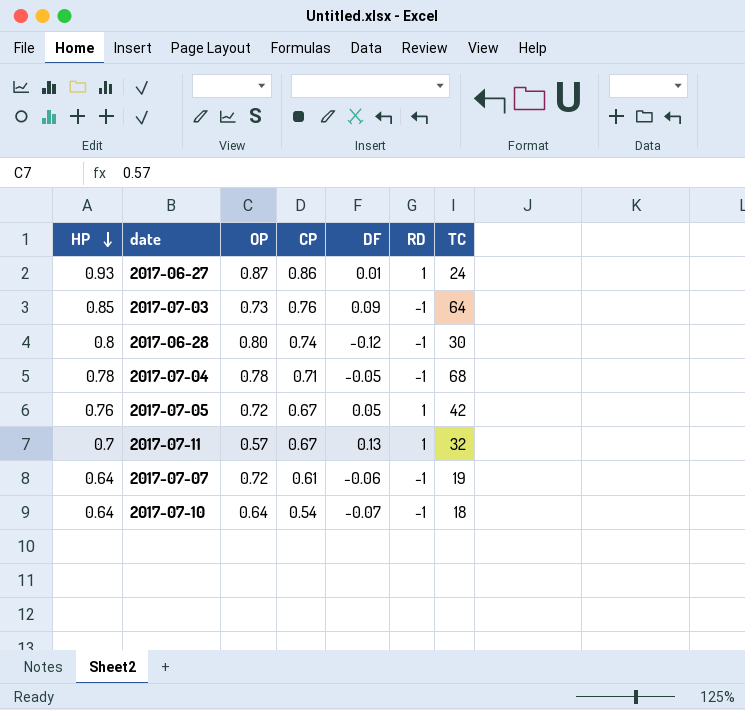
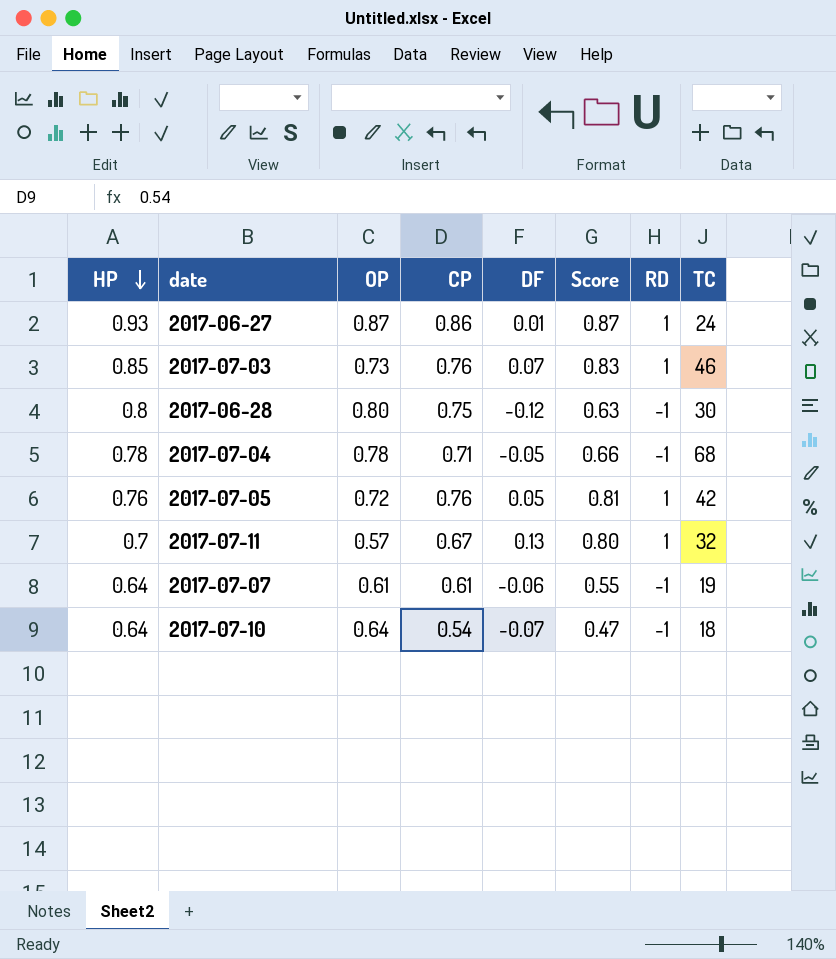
column Score | formula: none -> [CP] + [DF]
2017-07-03 | DF: 0.09 -> 0.07
2017-07-03 | RD: -1 -> 1
2017-07-03 | TC: 64 -> 46
2017-06-28 | CP: 0.74 -> 0.75
2017-07-05 | CP: 0.67 -> 0.76
2017-07-07 | OP: 0.72 -> 0.61

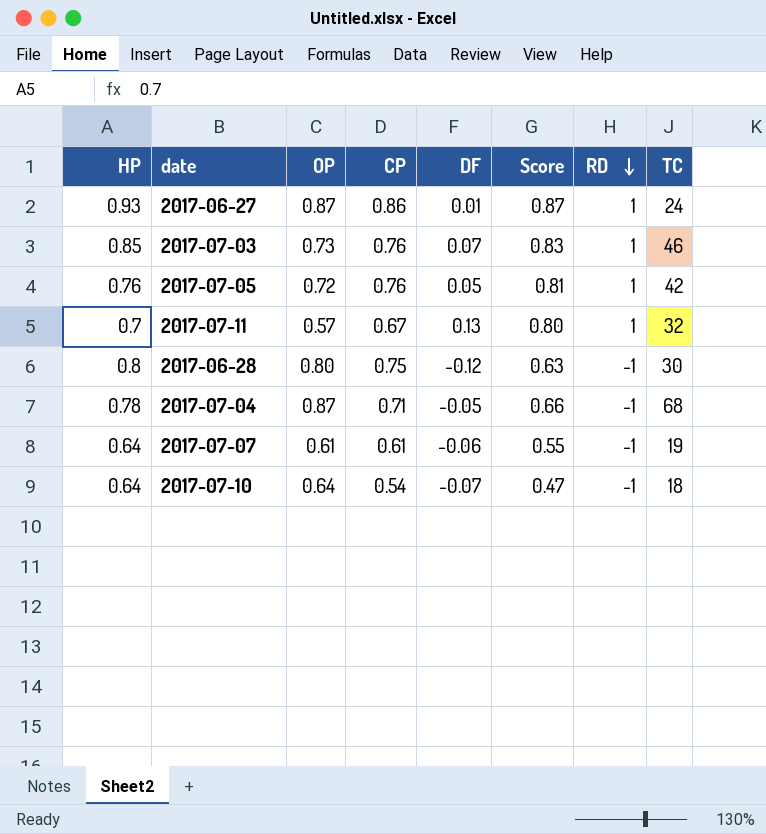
row order: HP descending -> RD descending
2017-07-04 | OP: 0.78 -> 0.87

